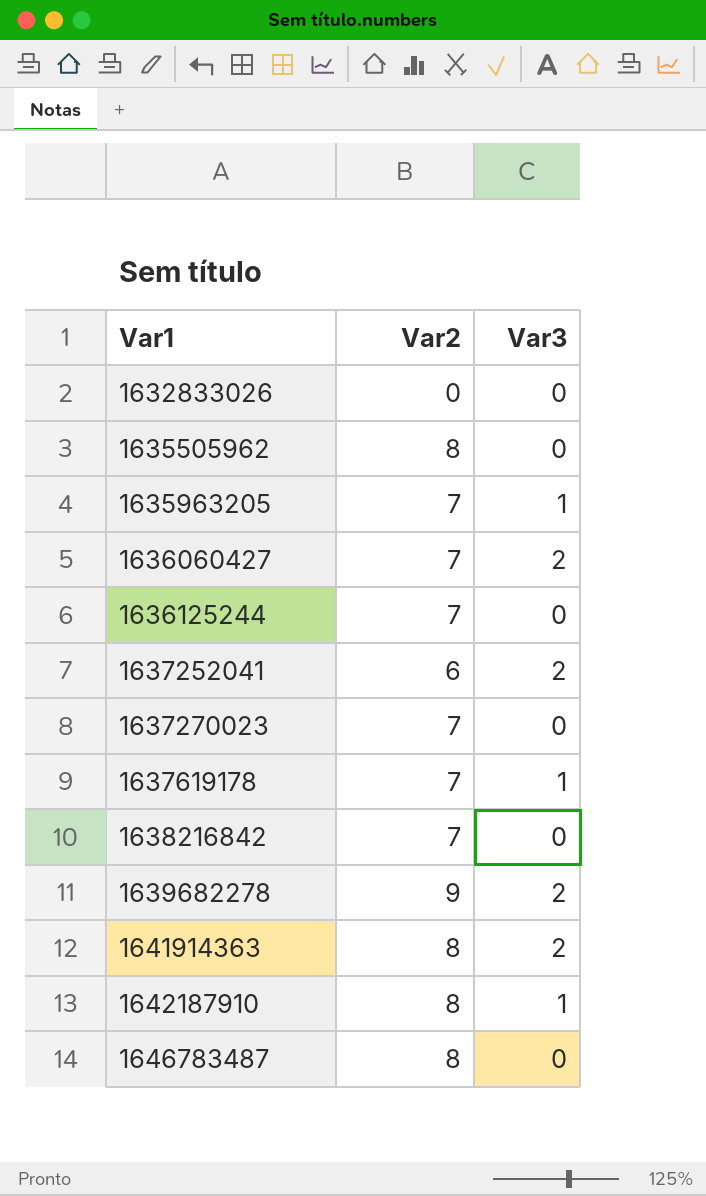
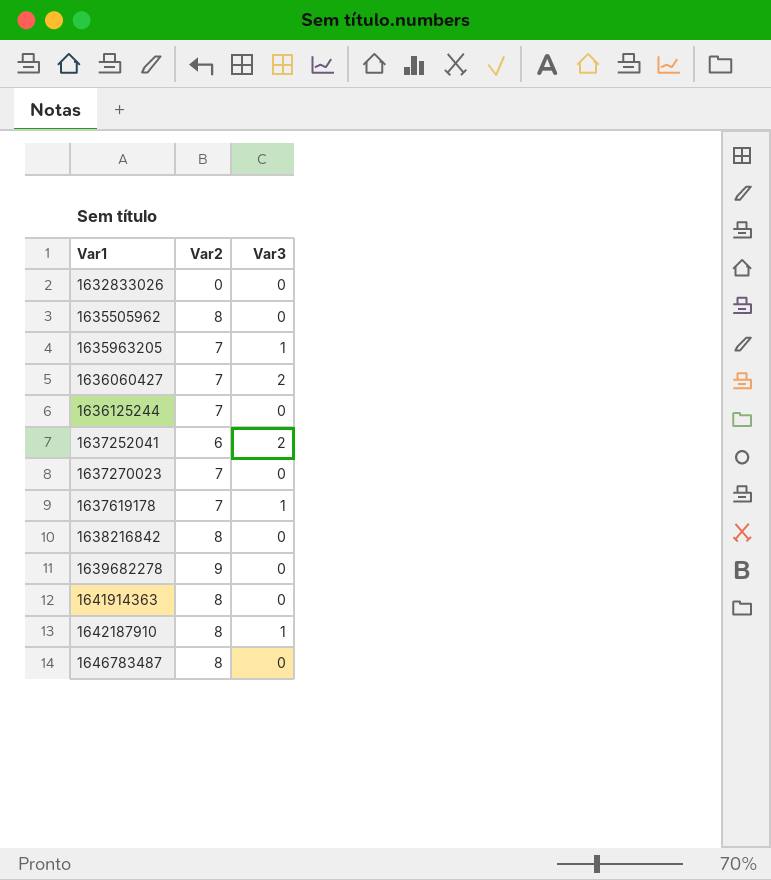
1638216842 | Var2: 7 -> 8
1639682278 | Var3: 2 -> 0
1641914363 | Var3: 2 -> 0

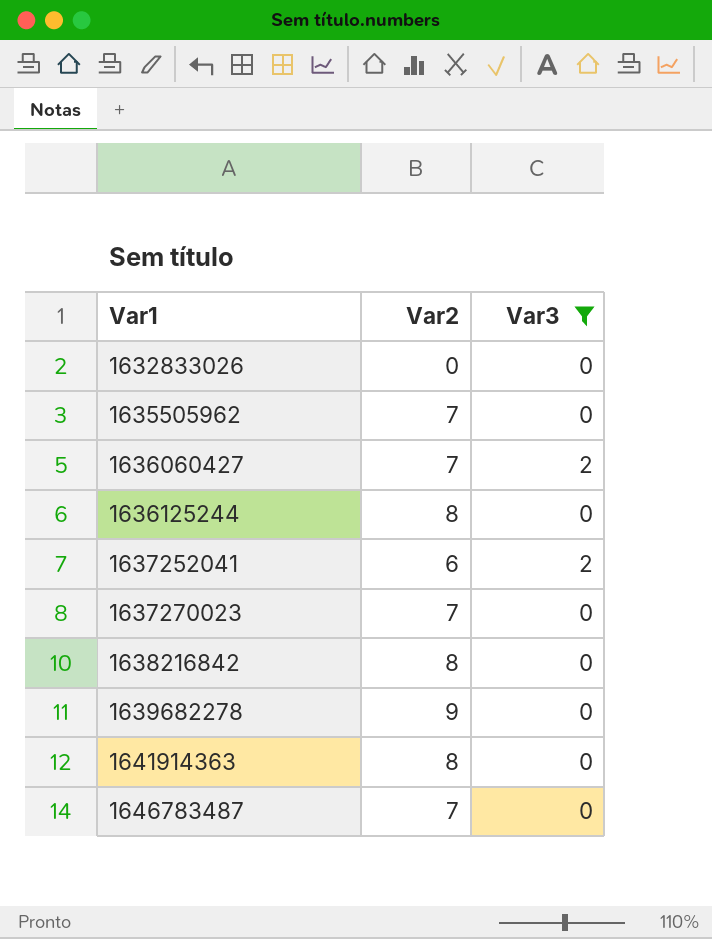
filter: none -> Var3 != 1
1635505962 | Var2: 8 -> 7
1636125244 | Var2: 7 -> 8
1646783487 | Var2: 8 -> 7

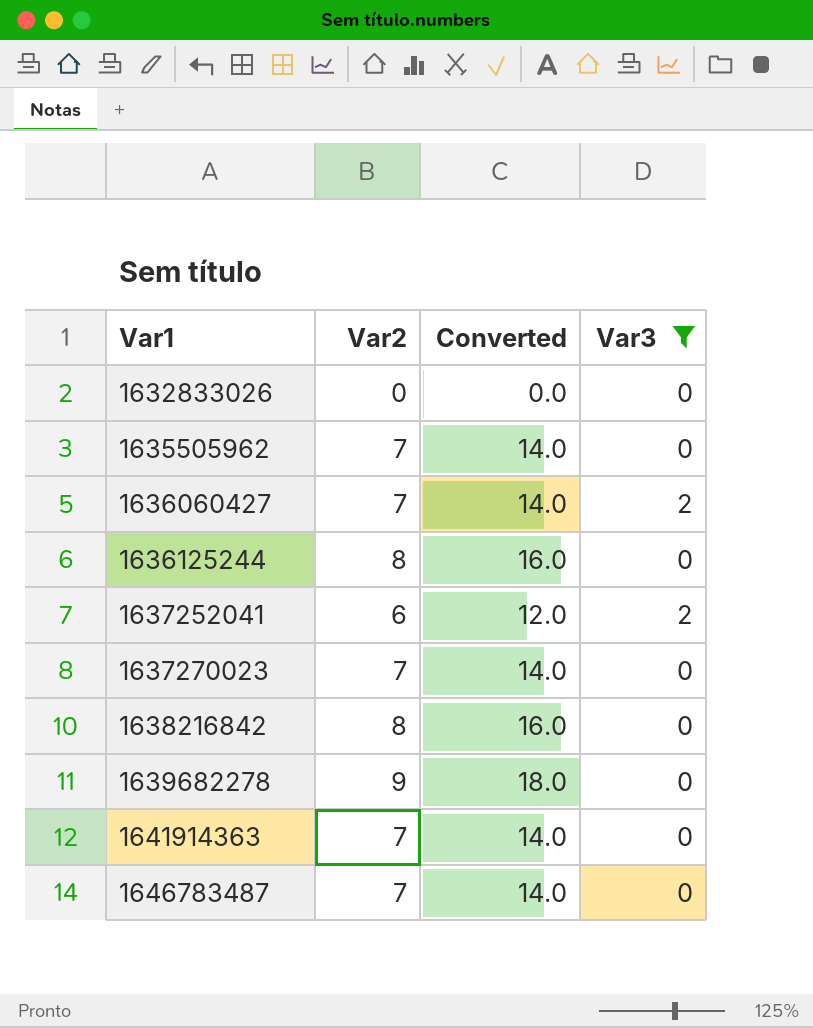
column Converted | formula: none -> [Var2] * 2
1641914363 | Var2: 8 -> 7

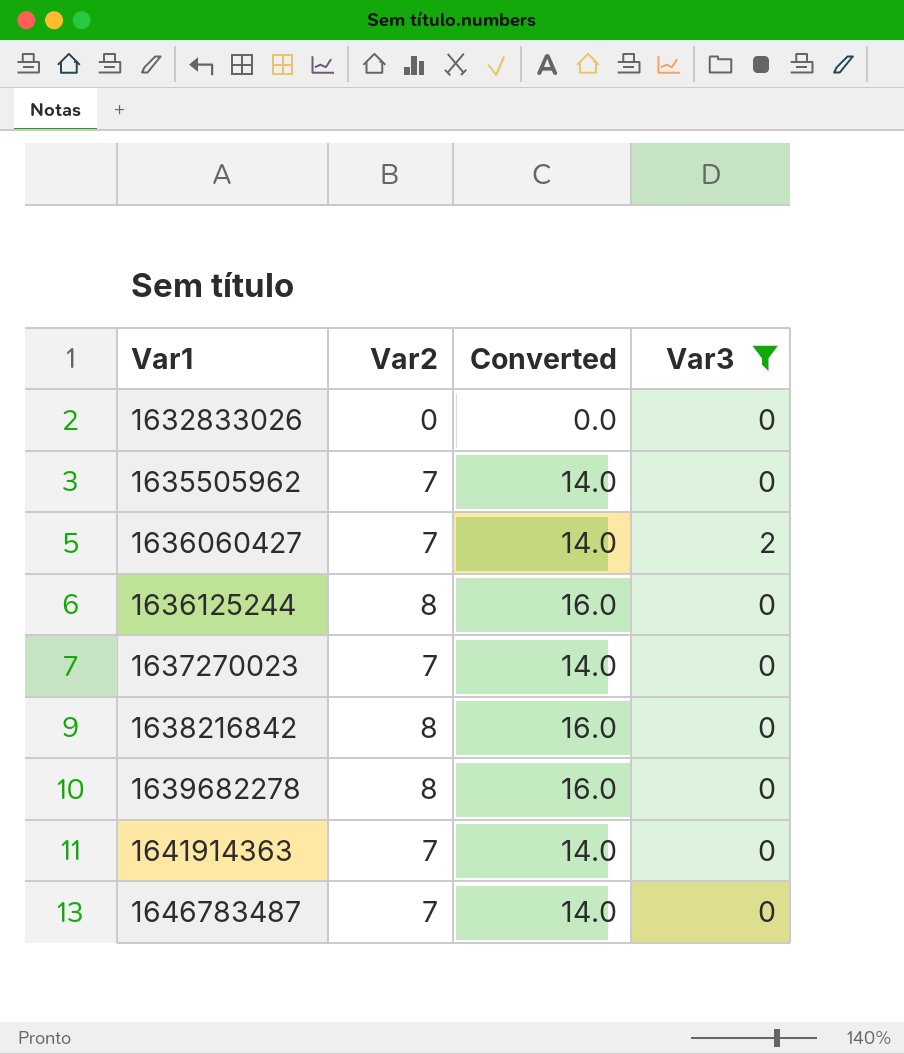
row 1637252041: 6 | 12.0 | 2 -> none
1639682278 | Var2: 9 -> 8
1639682278 | Converted: 18.0 -> 16.0

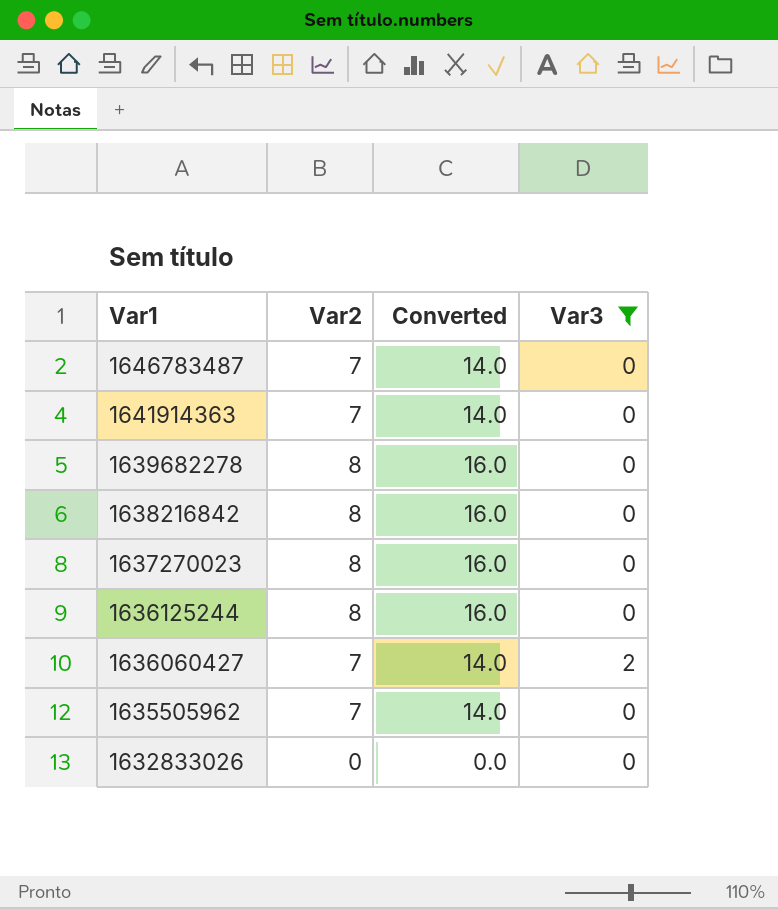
row order: Var1 ascending -> Var1 descending
1637270023 | Var2: 7 -> 8
1637270023 | Converted: 14.0 -> 16.0

